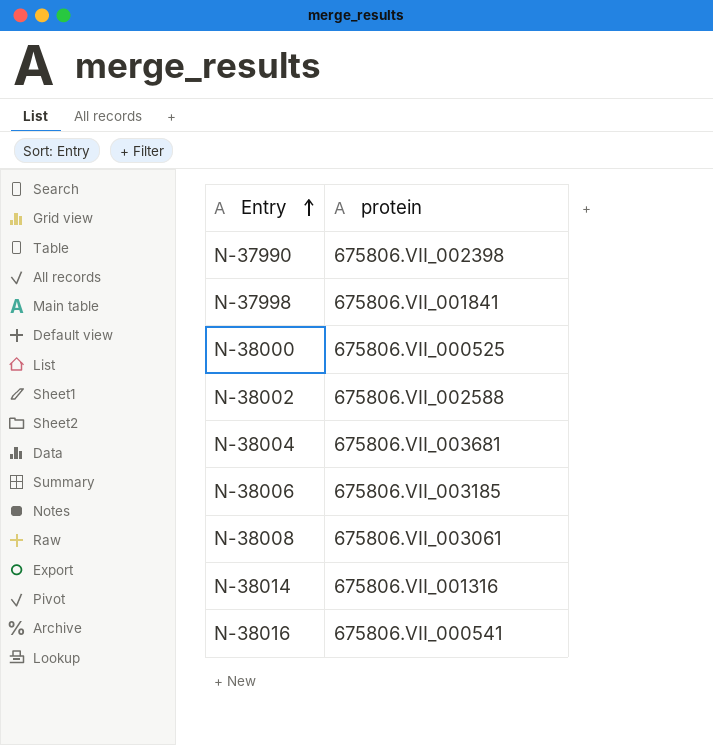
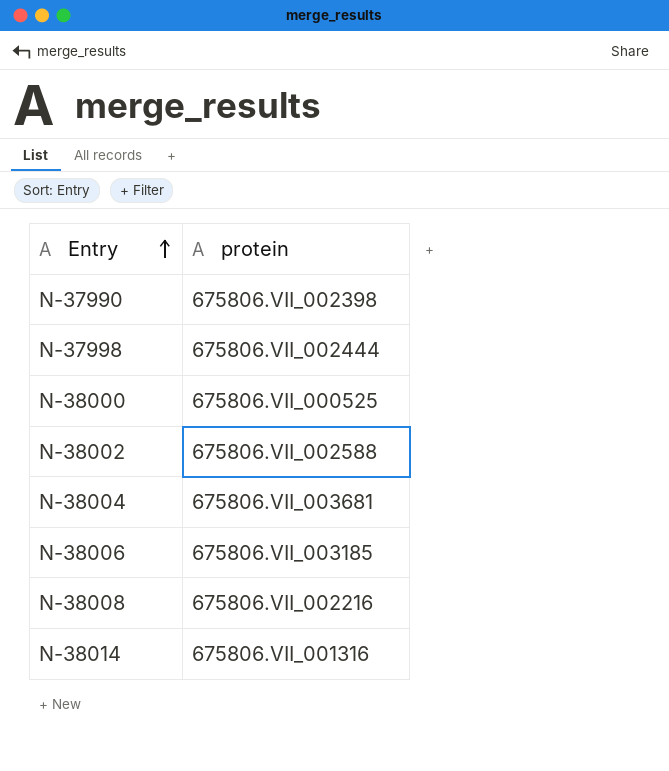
row N-38016: 675806.VII_000541 -> none
N-37998 | protein: 675806.VII_001841 -> 675806.VII_002444
N-38008 | protein: 675806.VII_003061 -> 675806.VII_002216

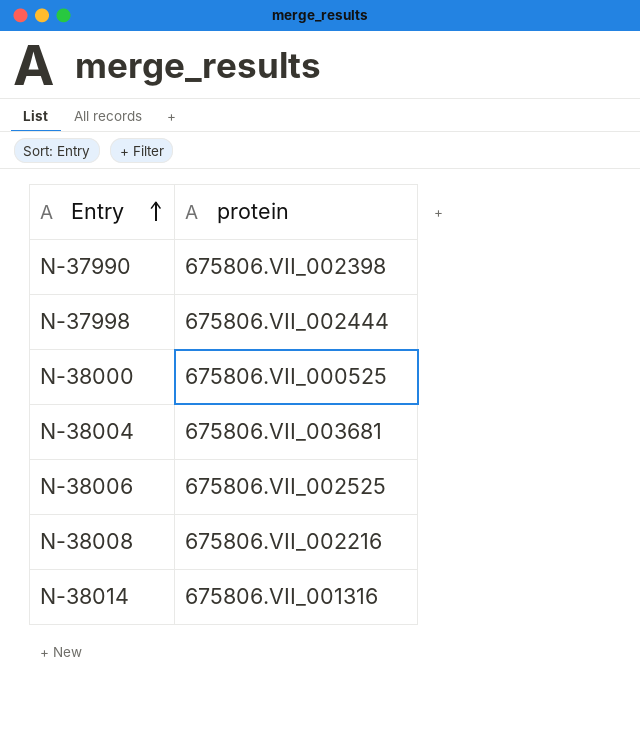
row N-38002: 675806.VII_002588 -> none
N-38006 | protein: 675806.VII_003185 -> 675806.VII_002525

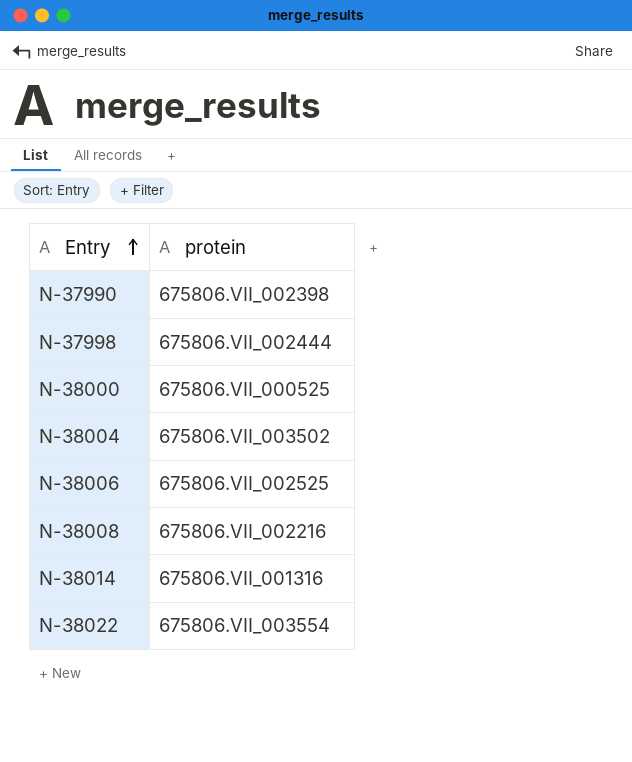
N-38004 | protein: 675806.VII_003681 -> 675806.VII_003502
row N-38022: none -> 675806.VII_003554

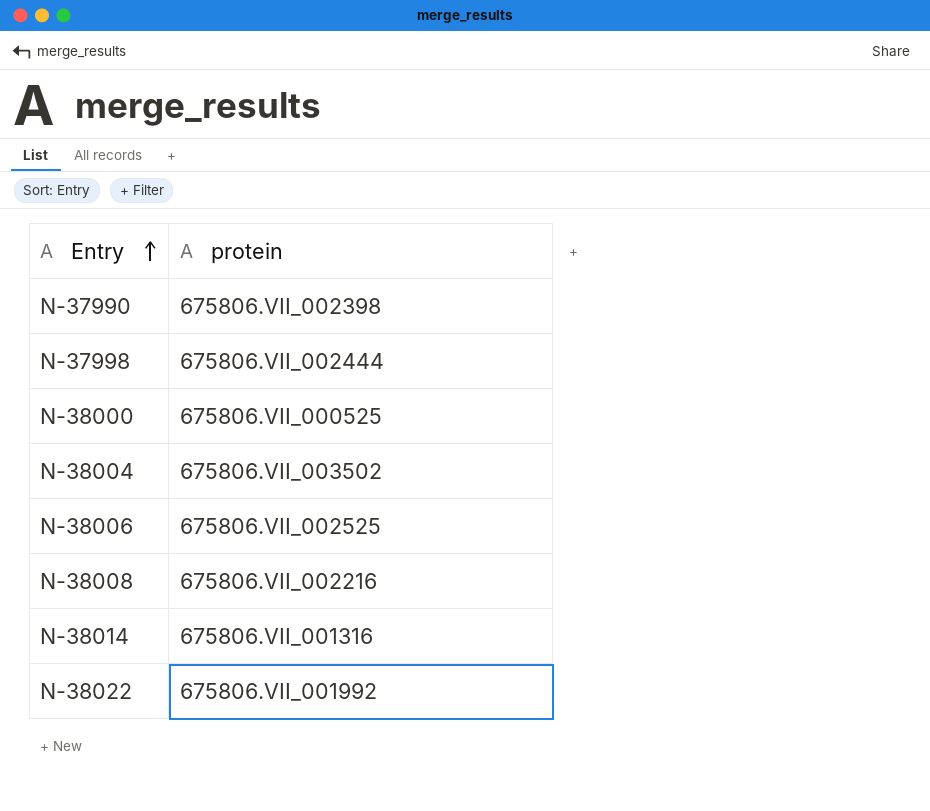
N-38022 | protein: 675806.VII_003554 -> 675806.VII_001992

